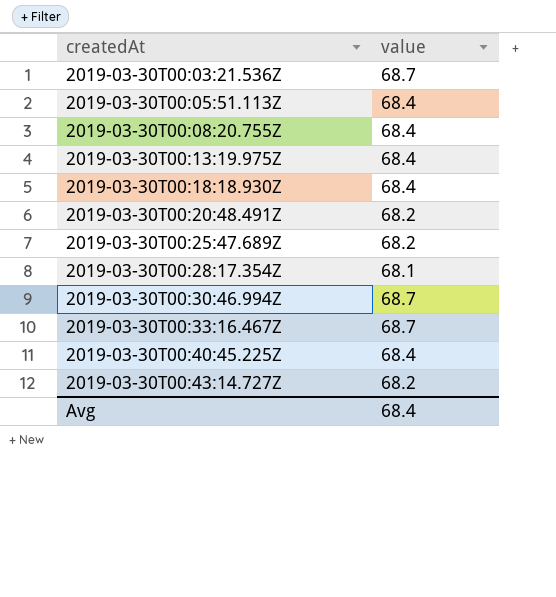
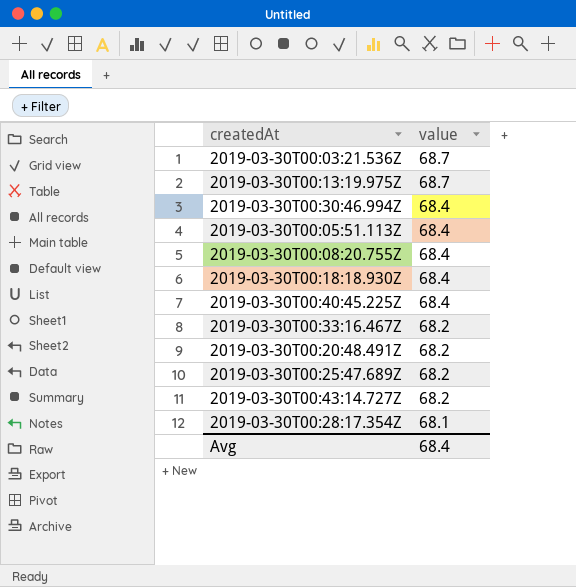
row order: createdAt ascending -> value descending
2019-03-30T00:13:19.975Z | value: 68.4 -> 68.7
2019-03-30T00:30:46.994Z | value: 68.7 -> 68.4
2019-03-30T00:33:16.467Z | value: 68.7 -> 68.2

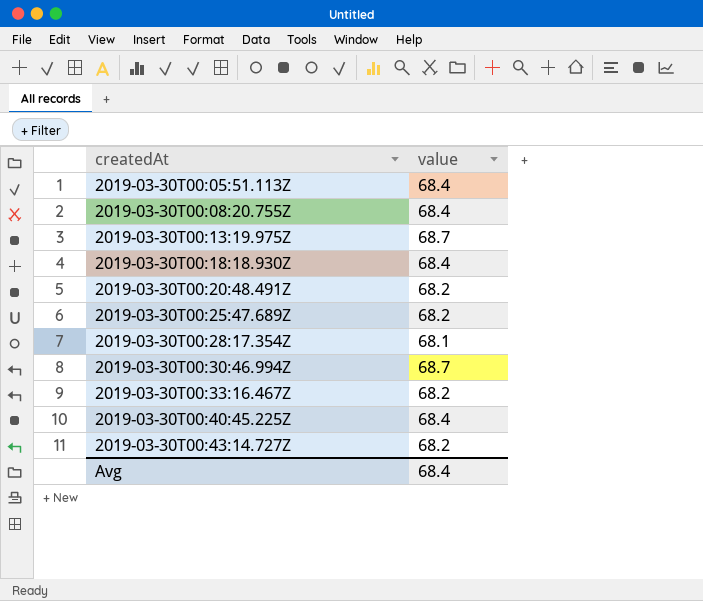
row order: value descending -> createdAt ascending
row 2019-03-30T00:03:21.536Z: 68.7 -> none
2019-03-30T00:30:46.994Z | value: 68.4 -> 68.7

